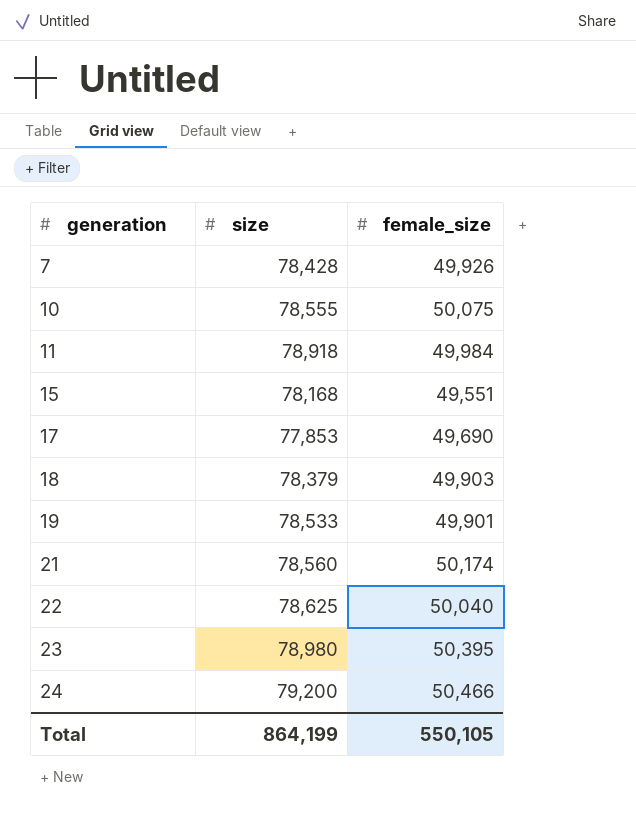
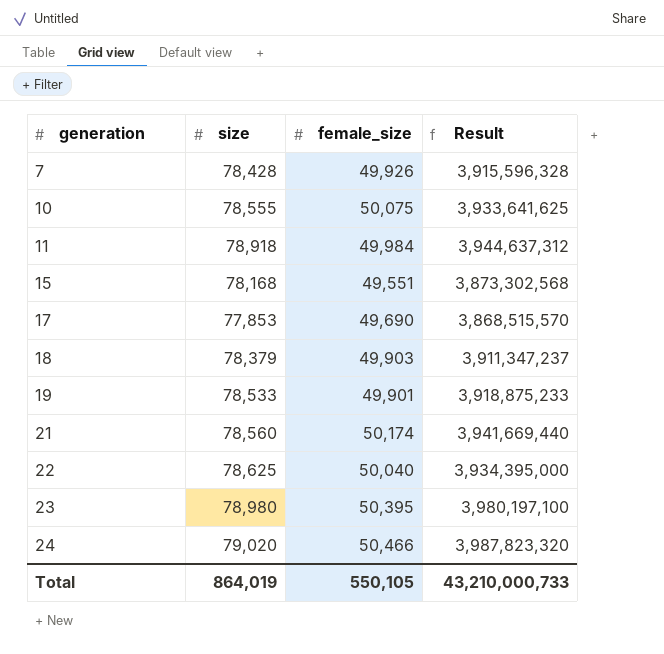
column Result | formula: none -> [size] * [female_size]
24 | size: 79,200 -> 79,020
Total | size: 864,199 -> 864,019

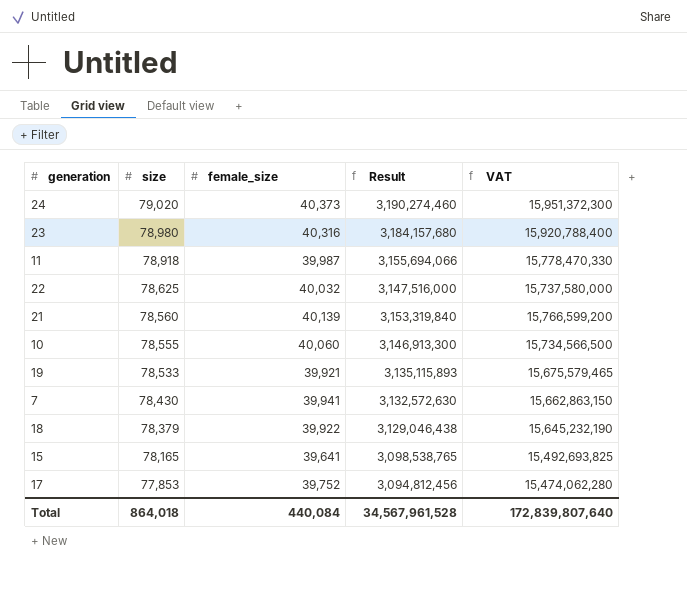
row order: generation ascending -> size descending
column VAT | formula: none -> [Result] * 5
24 | female_size: 50,466 -> 40,373
24 | Result: 3,987,823,320 -> 3,190,274,460
23 | female_size: 50,395 -> 40,316
23 | Result: 3,980,197,100 -> 3,184,157,680
11 | female_size: 49,984 -> 39,987
11 | Result: 3,944,637,312 -> 3,155,694,066
22 | female_size: 50,040 -> 40,032
22 | Result: 3,934,395,000 -> 3,147,516,000
21 | female_size: 50,174 -> 40,139
21 | Result: 3,941,669,440 -> 3,153,319,840
10 | female_size: 50,075 -> 40,060
10 | Result: 3,933,641,625 -> 3,146,913,300
19 | female_size: 49,901 -> 39,921
19 | Result: 3,918,875,233 -> 3,135,115,893
7 | size: 78,428 -> 78,430
7 | female_size: 49,926 -> 39,941
7 | Result: 3,915,596,328 -> 3,132,572,630
18 | female_size: 49,903 -> 39,922
18 | Result: 3,911,347,237 -> 3,129,046,438
15 | size: 78,168 -> 78,165
15 | female_size: 49,551 -> 39,641
15 | Result: 3,873,302,568 -> 3,098,538,765
17 | female_size: 49,690 -> 39,752
17 | Result: 3,868,515,570 -> 3,094,812,456
Total | size: 864,019 -> 864,018
Total | female_size: 550,105 -> 440,084
Total | Result: 43,210,000,733 -> 34,567,961,528

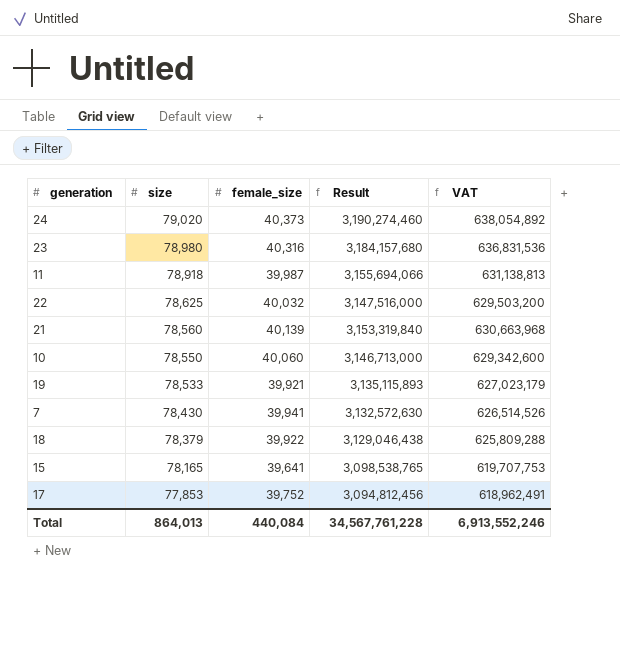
column VAT | formula: [Result] * 5 -> [Result] * 0.2
10 | size: 78,555 -> 78,550
10 | Result: 3,146,913,300 -> 3,146,713,000
Total | size: 864,018 -> 864,013
Total | Result: 34,567,961,528 -> 34,567,761,228
Total | VAT: 172,839,807,640 -> 6,913,552,246

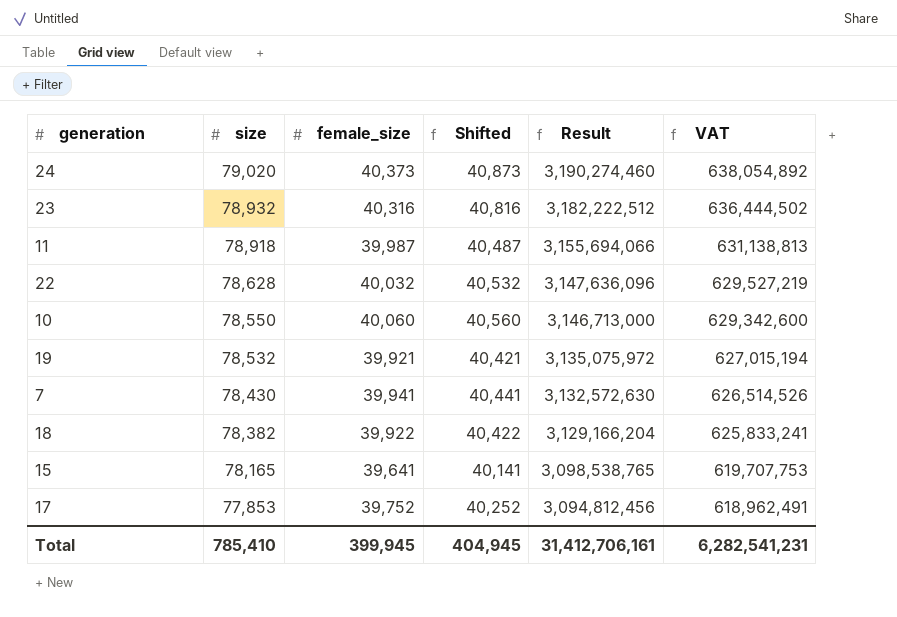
column Shifted | formula: none -> [female_size] + 500
row 21: 78,560 | 40,139 | 3,153,319,840 | 630,663,968 -> none
23 | size: 78,980 -> 78,932
23 | Result: 3,184,157,680 -> 3,182,222,512
23 | VAT: 636,831,536 -> 636,444,502
22 | size: 78,625 -> 78,628
22 | Result: 3,147,516,000 -> 3,147,636,096
22 | VAT: 629,503,200 -> 629,527,219
19 | size: 78,533 -> 78,532
19 | Result: 3,135,115,893 -> 3,135,075,972
19 | VAT: 627,023,179 -> 627,015,194
18 | size: 78,379 -> 78,382
18 | Result: 3,129,046,438 -> 3,129,166,204
18 | VAT: 625,809,288 -> 625,833,241
Total | size: 864,013 -> 785,410
Total | female_size: 440,084 -> 399,945
Total | Result: 34,567,761,228 -> 31,412,706,161
Total | VAT: 6,913,552,246 -> 6,282,541,231

